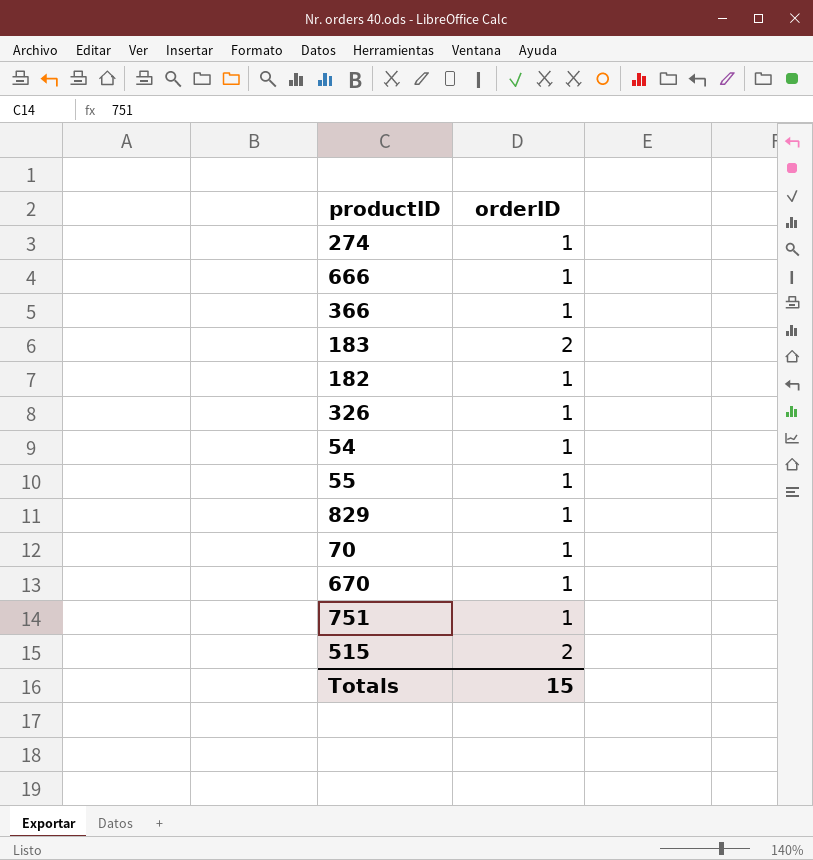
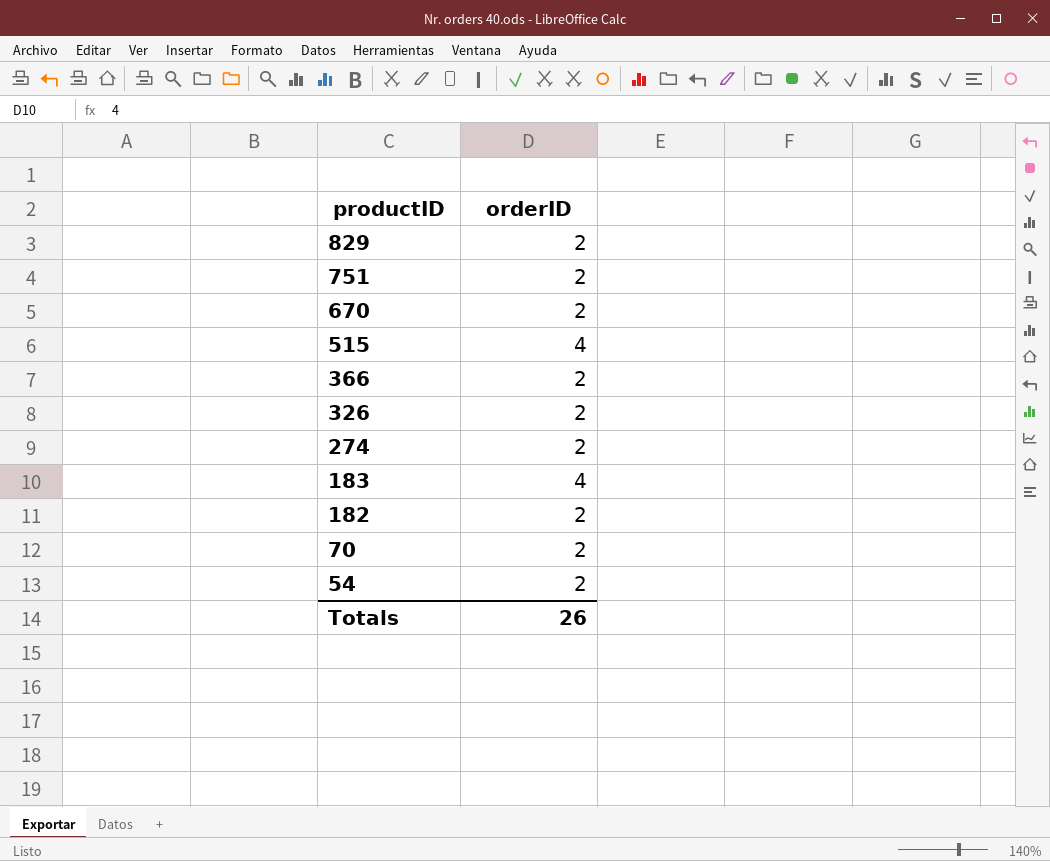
row order: none -> productID descending
row 666: 1 -> none
row 55: 1 -> none
829 | orderID: 1 -> 2
751 | orderID: 1 -> 2
670 | orderID: 1 -> 2
515 | orderID: 2 -> 4
366 | orderID: 1 -> 2
326 | orderID: 1 -> 2
274 | orderID: 1 -> 2
183 | orderID: 2 -> 4
182 | orderID: 1 -> 2
70 | orderID: 1 -> 2
54 | orderID: 1 -> 2
Totals | orderID: 15 -> 26

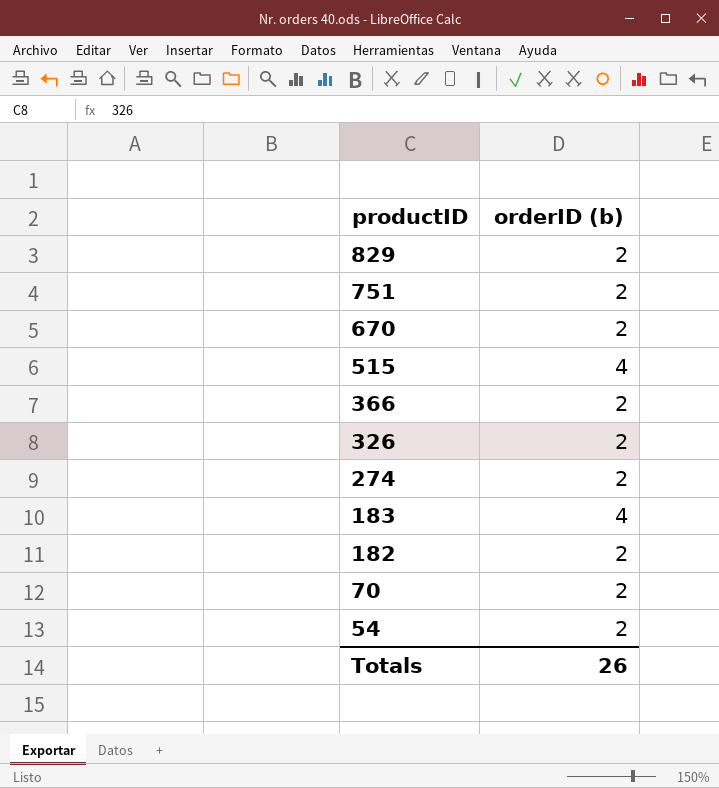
column name: orderID -> orderID (b)

